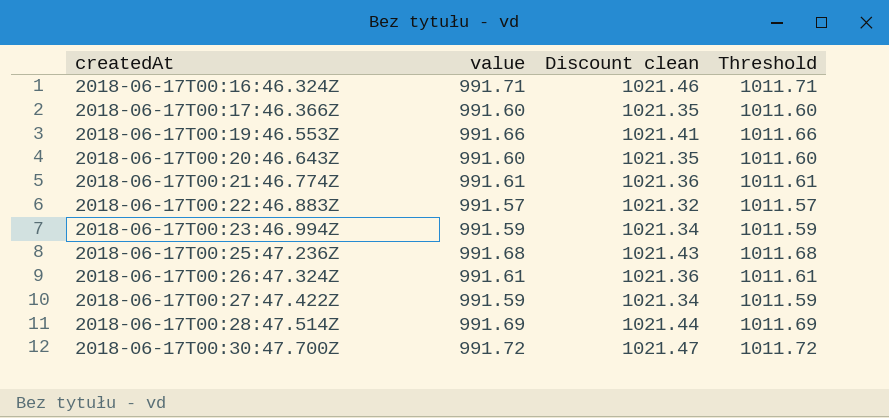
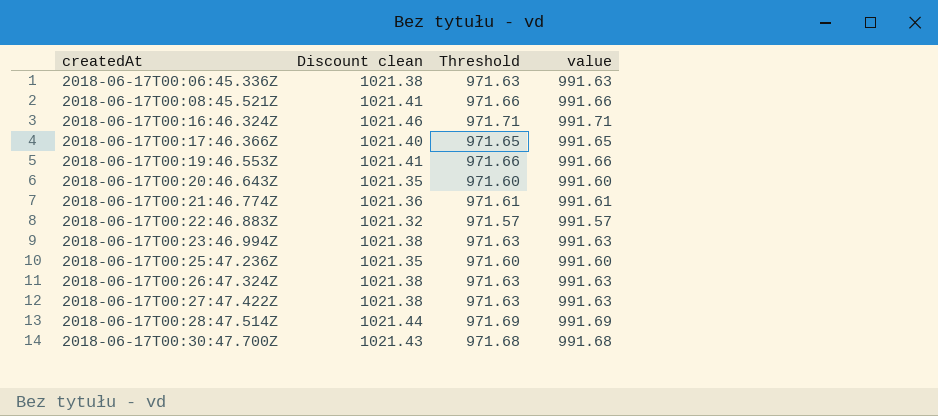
column Threshold | formula: [value] + 20 -> [value] - 20
column value | position: 2 -> 4
row 2018-06-17T00:06:45.336Z: none -> 1021.38 | 971.63 | 991.63
row 2018-06-17T00:08:45.521Z: none -> 1021.41 | 971.66 | 991.66
2018-06-17T00:17:46.366Z | Discount clean: 1021.35 -> 1021.40
2018-06-17T00:17:46.366Z | value: 991.60 -> 991.65
2018-06-17T00:23:46.994Z | Discount clean: 1021.34 -> 1021.38
2018-06-17T00:23:46.994Z | value: 991.59 -> 991.63
2018-06-17T00:25:47.236Z | Discount clean: 1021.43 -> 1021.35
2018-06-17T00:25:47.236Z | value: 991.68 -> 991.60
2018-06-17T00:26:47.324Z | Discount clean: 1021.36 -> 1021.38
2018-06-17T00:26:47.324Z | value: 991.61 -> 991.63
2018-06-17T00:27:47.422Z | Discount clean: 1021.34 -> 1021.38
2018-06-17T00:27:47.422Z | value: 991.59 -> 991.63
2018-06-17T00:30:47.700Z | Discount clean: 1021.47 -> 1021.43
2018-06-17T00:30:47.700Z | value: 991.72 -> 991.68

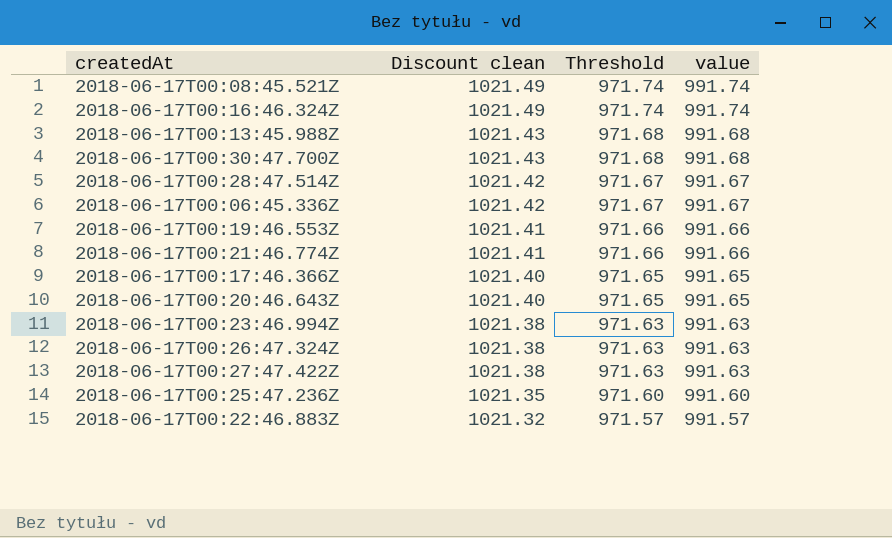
row order: createdAt ascending -> Discount clean descending
2018-06-17T00:08:45.521Z | Discount clean: 1021.41 -> 1021.49
2018-06-17T00:08:45.521Z | Threshold: 971.66 -> 971.74
2018-06-17T00:08:45.521Z | value: 991.66 -> 991.74
2018-06-17T00:16:46.324Z | Discount clean: 1021.46 -> 1021.49
2018-06-17T00:16:46.324Z | Threshold: 971.71 -> 971.74
2018-06-17T00:16:46.324Z | value: 991.71 -> 991.74
row 2018-06-17T00:13:45.988Z: none -> 1021.43 | 971.68 | 991.68
2018-06-17T00:28:47.514Z | Discount clean: 1021.44 -> 1021.42
2018-06-17T00:28:47.514Z | Threshold: 971.69 -> 971.67
2018-06-17T00:28:47.514Z | value: 991.69 -> 991.67
2018-06-17T00:06:45.336Z | Discount clean: 1021.38 -> 1021.42
2018-06-17T00:06:45.336Z | Threshold: 971.63 -> 971.67
2018-06-17T00:06:45.336Z | value: 991.63 -> 991.67
2018-06-17T00:21:46.774Z | Discount clean: 1021.36 -> 1021.41
2018-06-17T00:21:46.774Z | Threshold: 971.61 -> 971.66
2018-06-17T00:21:46.774Z | value: 991.61 -> 991.66
2018-06-17T00:20:46.643Z | Discount clean: 1021.35 -> 1021.40
2018-06-17T00:20:46.643Z | Threshold: 971.60 -> 971.65
2018-06-17T00:20:46.643Z | value: 991.60 -> 991.65

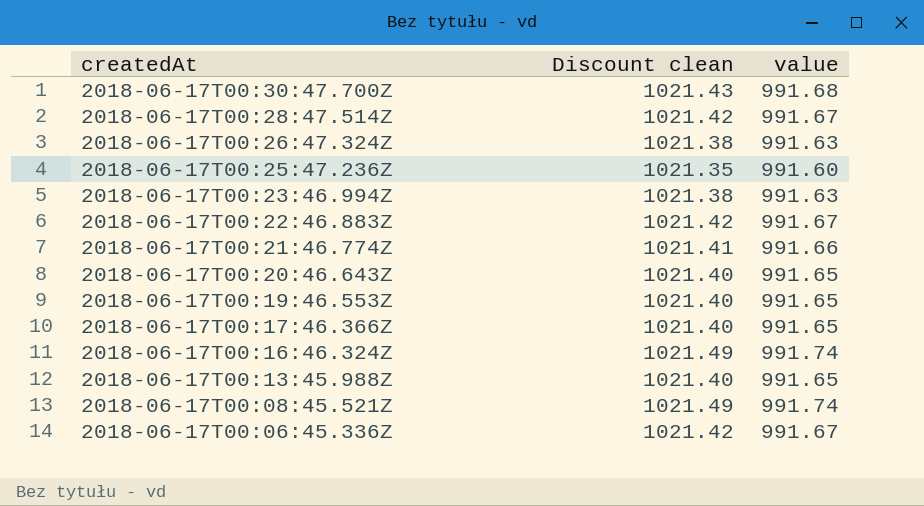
row order: Discount clean descending -> createdAt descending
column Threshold | formula: [value] - 20 -> none
row 2018-06-17T00:27:47.422Z: 1021.38 | 971.63 | 991.63 -> none
2018-06-17T00:22:46.883Z | Discount clean: 1021.32 -> 1021.42
2018-06-17T00:22:46.883Z | value: 991.57 -> 991.67
2018-06-17T00:19:46.553Z | Discount clean: 1021.41 -> 1021.40
2018-06-17T00:19:46.553Z | value: 991.66 -> 991.65
2018-06-17T00:13:45.988Z | Discount clean: 1021.43 -> 1021.40
2018-06-17T00:13:45.988Z | value: 991.68 -> 991.65

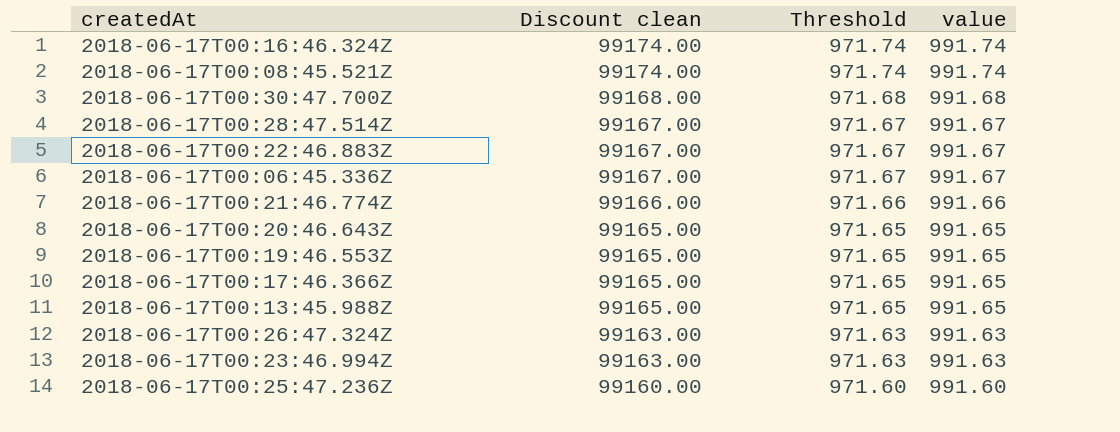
row order: createdAt descending -> Discount clean descending
column Discount clean | formula: [value] * 1.03 -> [value] * 100
column Threshold | formula: none -> [value] - 20

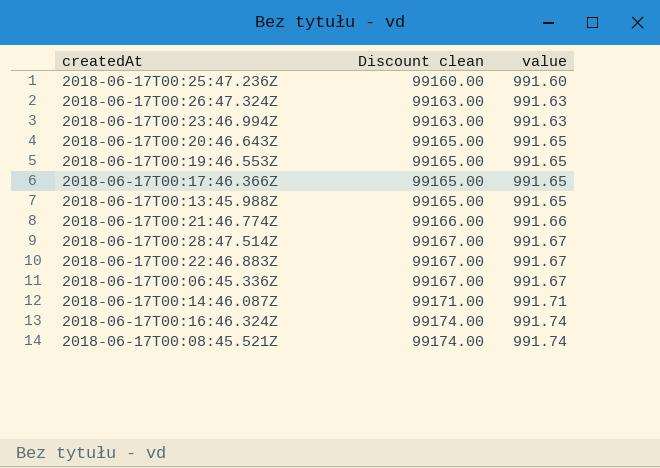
row order: Discount clean descending -> Discount clean ascending
column Threshold | formula: [value] - 20 -> none
row 2018-06-17T00:30:47.700Z: 99168.00 | 971.68 | 991.68 -> none
row 2018-06-17T00:14:46.087Z: none -> 99171.00 | 991.71

